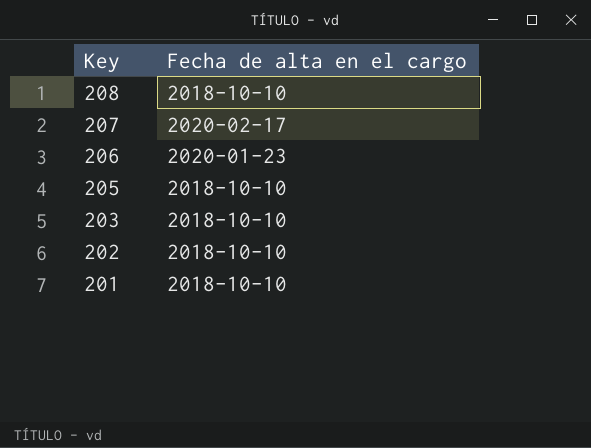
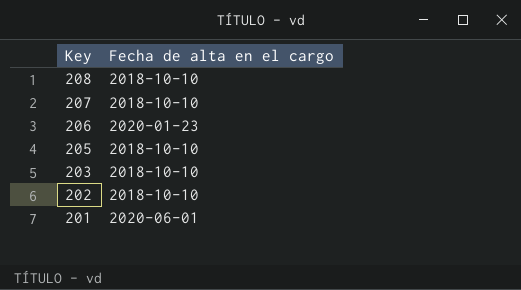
207 | Fecha de alta en el cargo: 2020-02-17 -> 2018-10-10
201 | Fecha de alta en el cargo: 2018-10-10 -> 2020-06-01

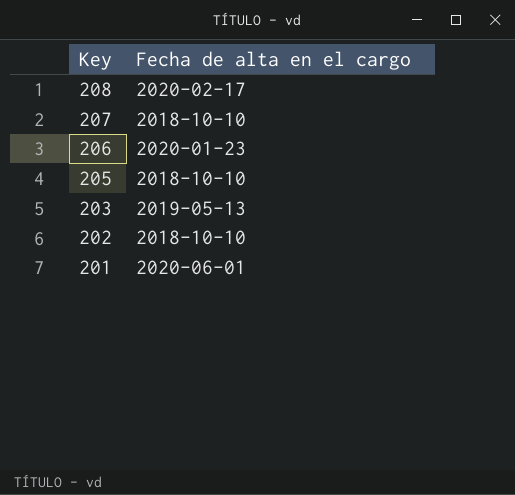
208 | Fecha de alta en el cargo: 2018-10-10 -> 2020-02-17
203 | Fecha de alta en el cargo: 2018-10-10 -> 2019-05-13

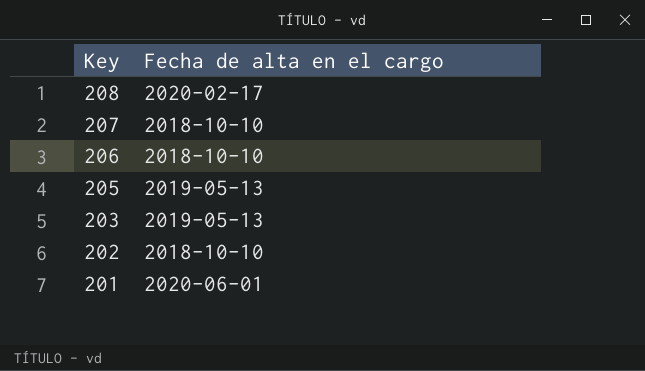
206 | Fecha de alta en el cargo: 2020-01-23 -> 2018-10-10
205 | Fecha de alta en el cargo: 2018-10-10 -> 2019-05-13

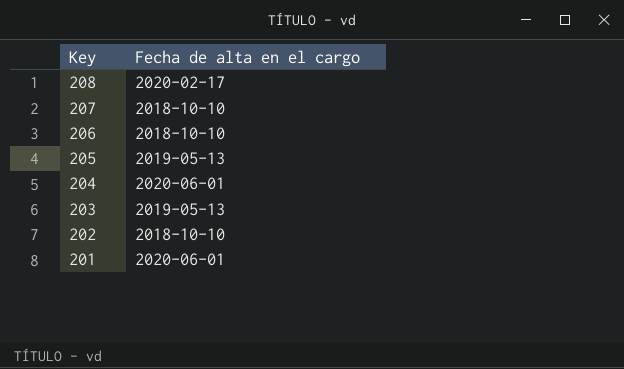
row 204: none -> 2020-06-01

